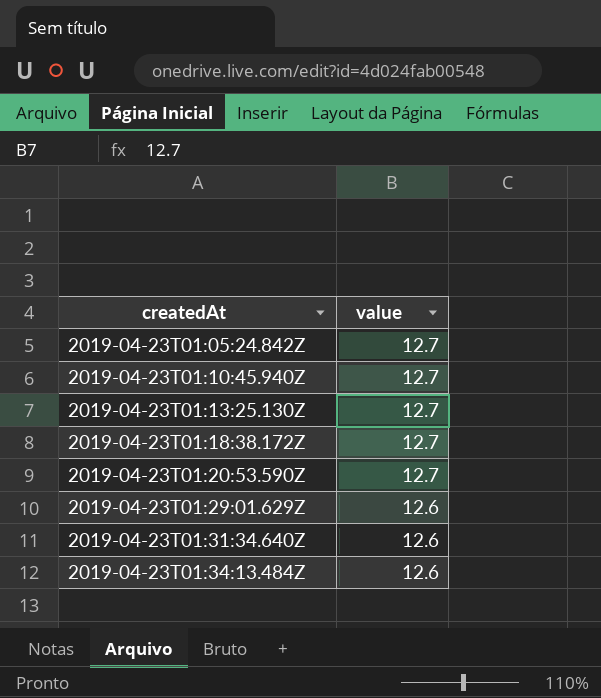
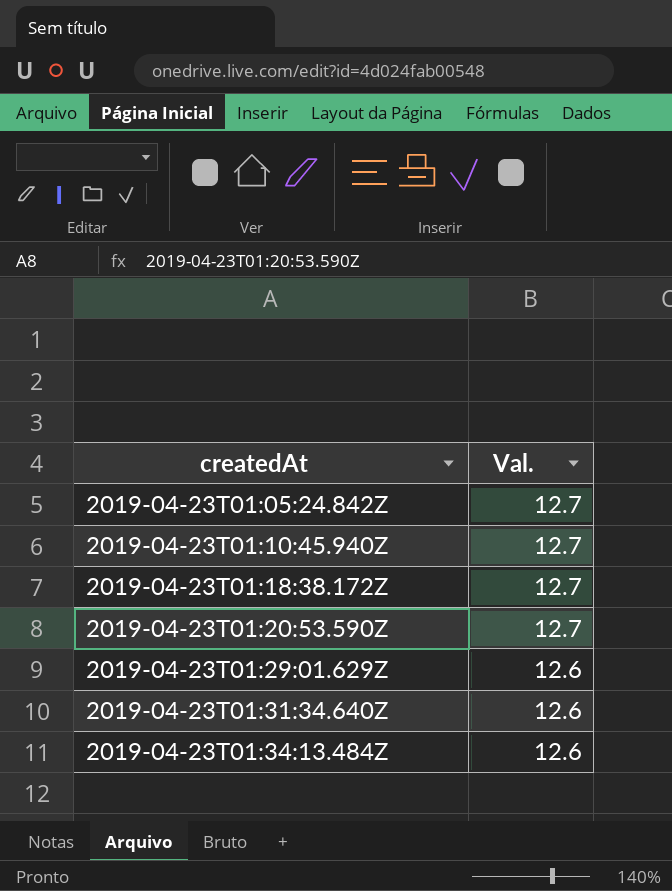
column name: value -> Val.
row 2019-04-23T01:13:25.130Z: 12.7 -> none

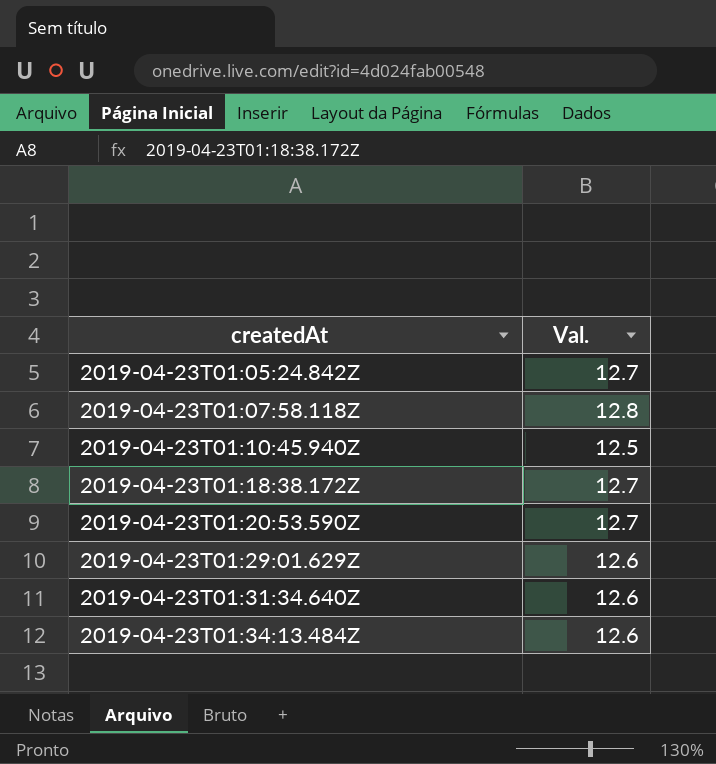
row 2019-04-23T01:07:58.118Z: none -> 12.8
2019-04-23T01:10:45.940Z | Val.: 12.7 -> 12.5

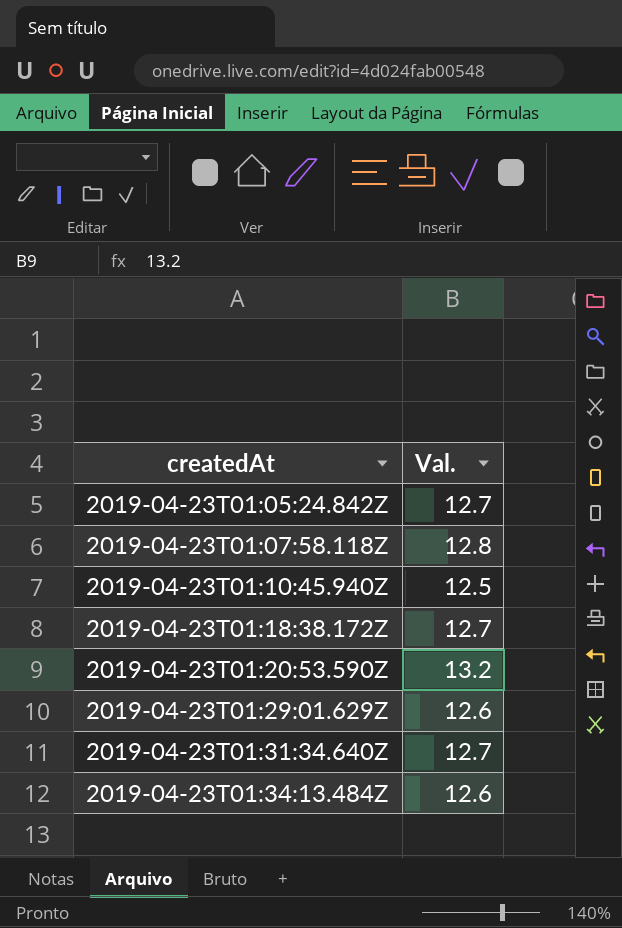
2019-04-23T01:20:53.590Z | Val.: 12.7 -> 13.2
2019-04-23T01:31:34.640Z | Val.: 12.6 -> 12.7

